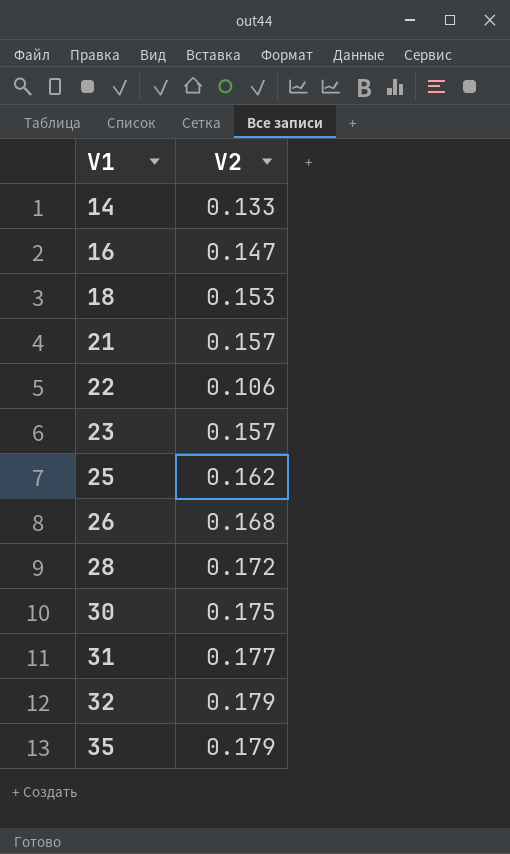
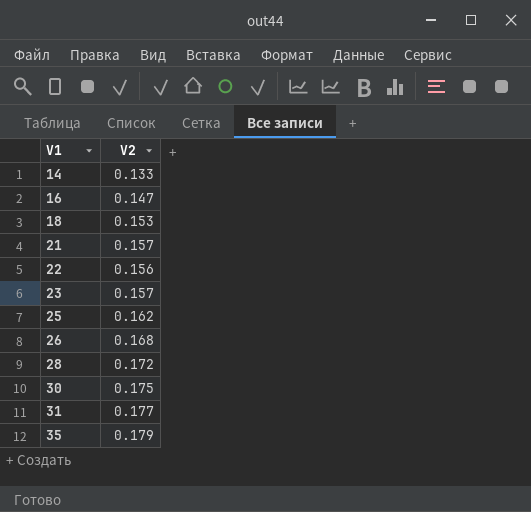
row 32: 0.179 -> none
22 | V2: 0.106 -> 0.156

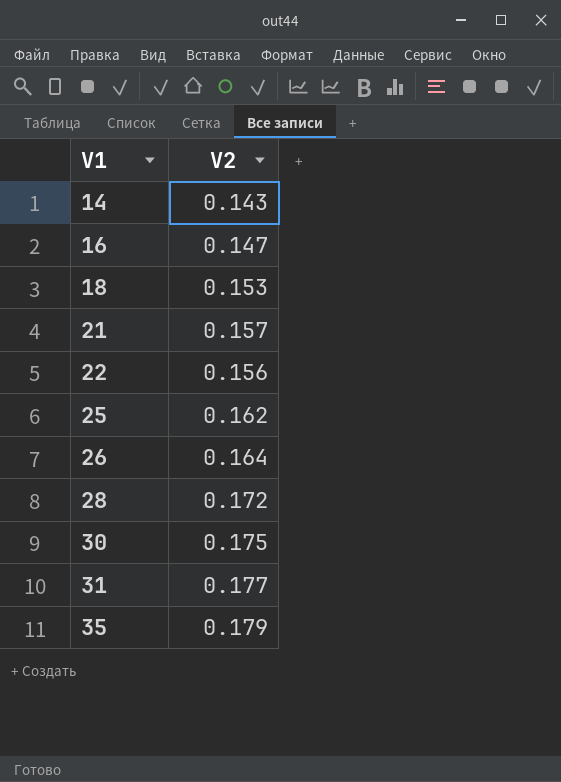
row 23: 0.157 -> none
14 | V2: 0.133 -> 0.143
26 | V2: 0.168 -> 0.164

